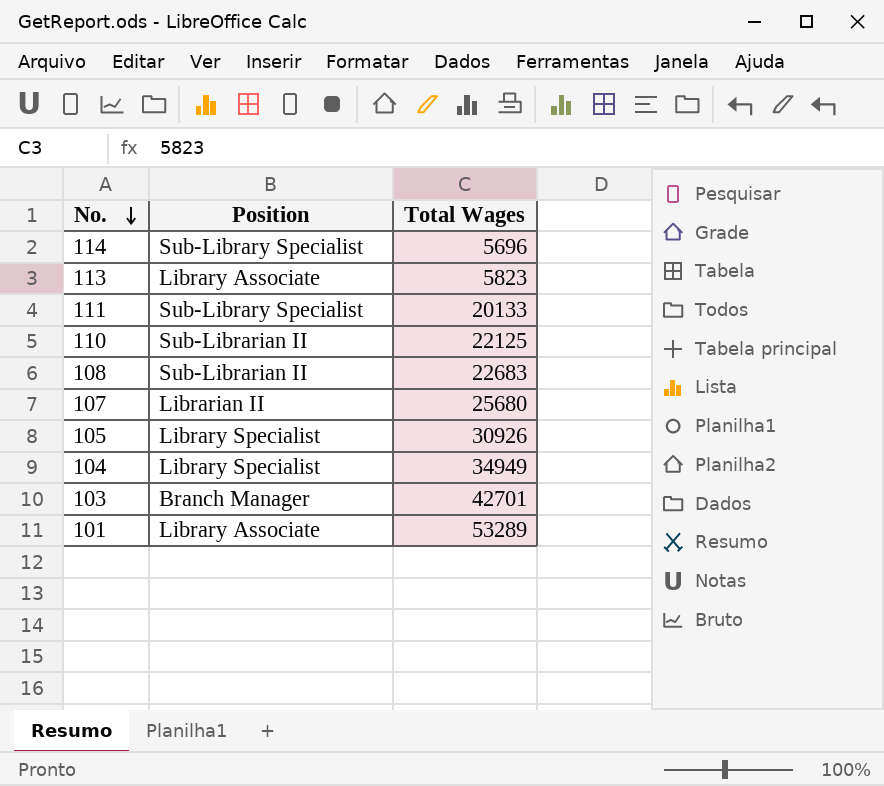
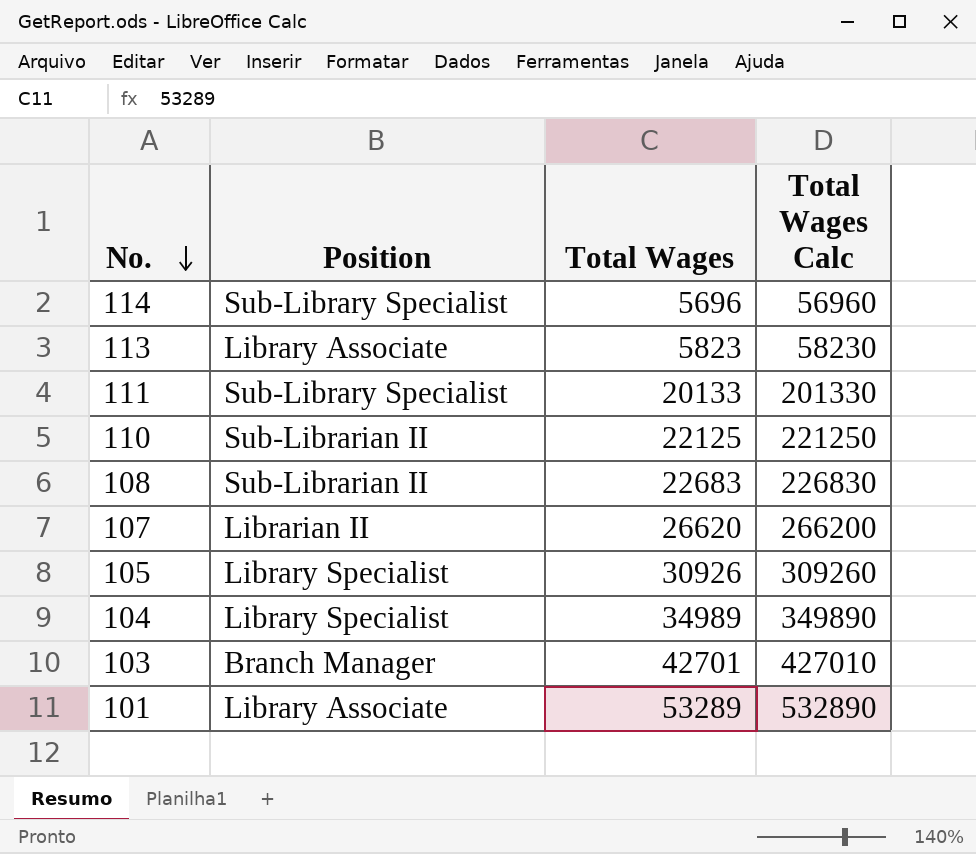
column Total Wages Calc | formula: none -> [Total Wages] * 10
107 | Total Wages: 25680 -> 26620
104 | Total Wages: 34949 -> 34989

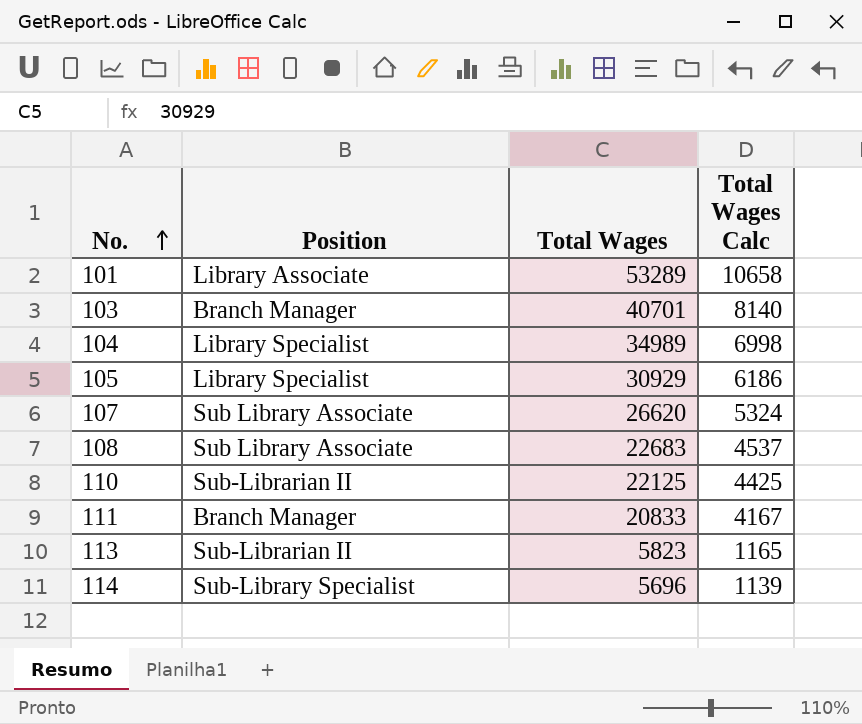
row order: No. descending -> No. ascending
column Total Wages Calc | formula: [Total Wages] * 10 -> [Total Wages] * 0.2
103 | Total Wages: 42701 -> 40701
105 | Total Wages: 30926 -> 30929
107 | Position: Librarian II -> Sub Library Associate
108 | Position: Sub-Librarian II -> Sub Library Associate
111 | Position: Sub-Library Specialist -> Branch Manager
111 | Total Wages: 20133 -> 20833
113 | Position: Library Associate -> Sub-Librarian II

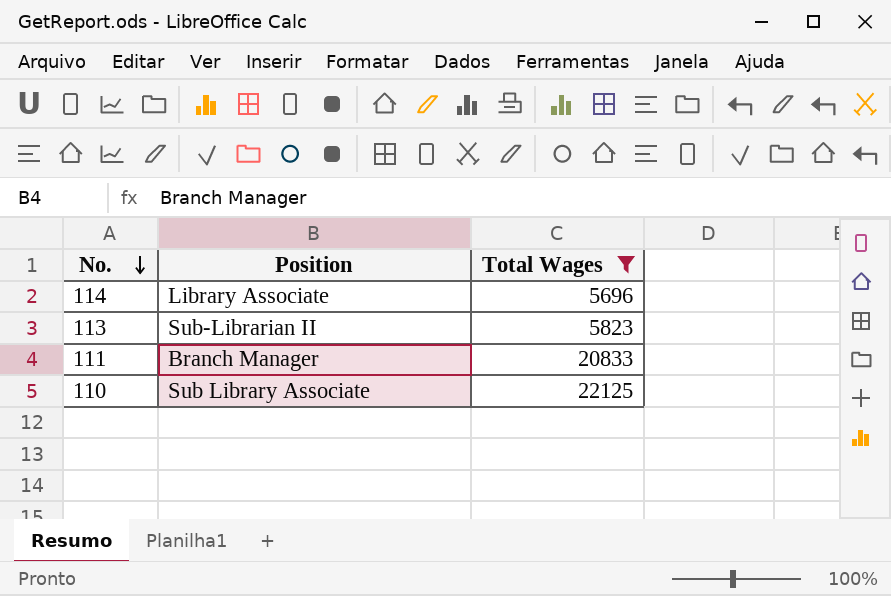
filter: none -> Total Wages <= 22125
row order: No. ascending -> No. descending
column Total Wages Calc | formula: [Total Wages] * 0.2 -> none
114 | Position: Sub-Library Specialist -> Library Associate
110 | Position: Sub-Librarian II -> Sub Library Associate

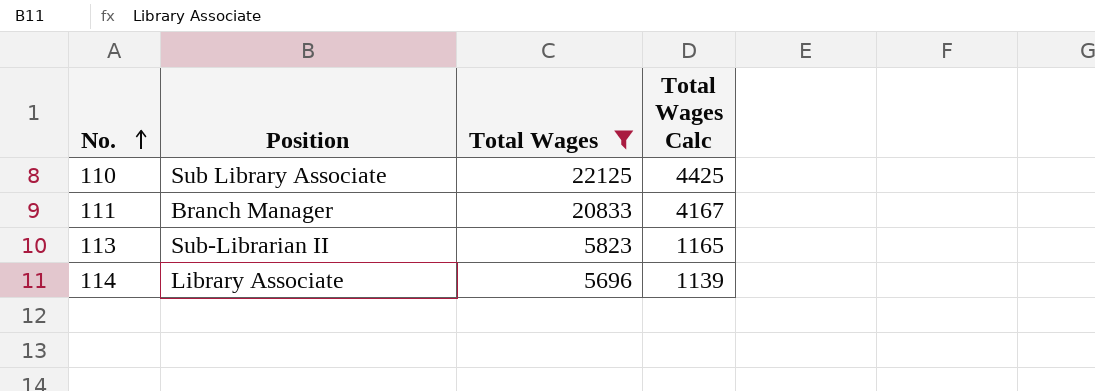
row order: No. descending -> No. ascending
column Total Wages Calc | formula: none -> [Total Wages] * 0.2

